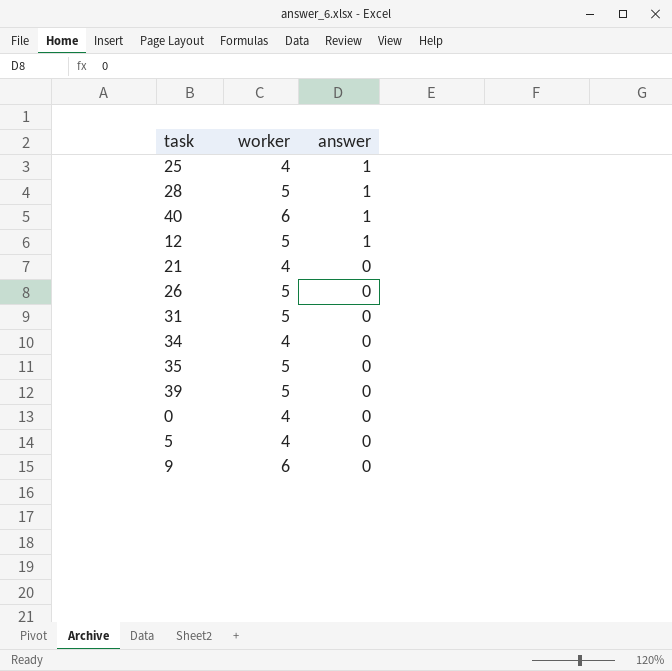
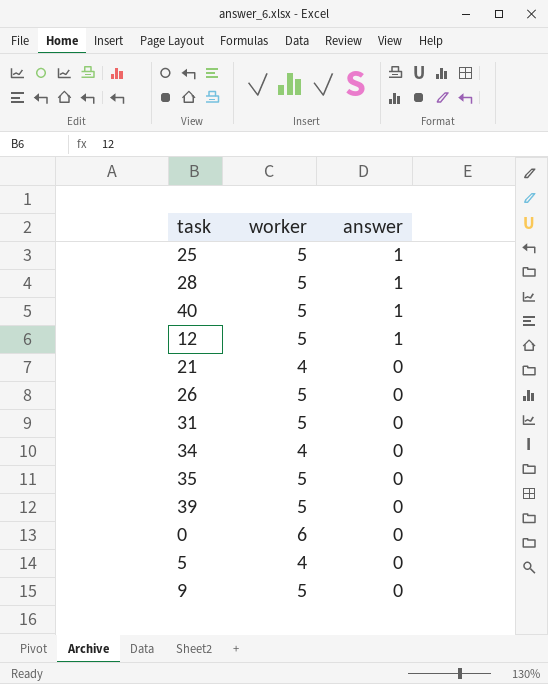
25 | worker: 4 -> 5
40 | worker: 6 -> 5
0 | worker: 4 -> 6
9 | worker: 6 -> 5

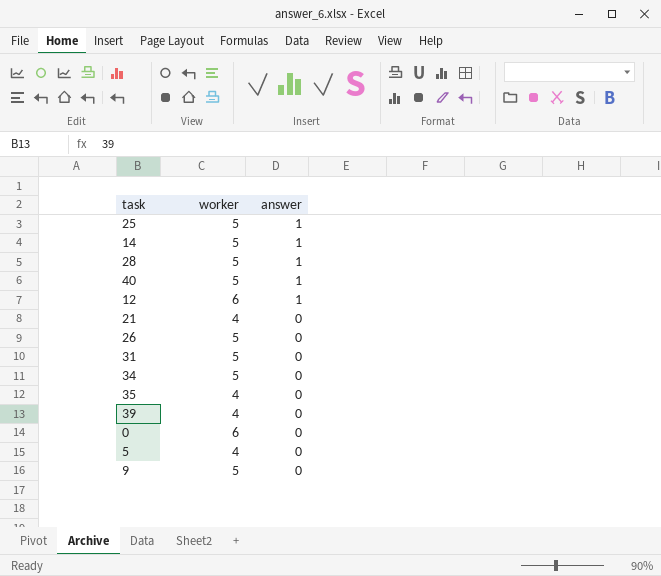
row 14: none -> 5 | 1
12 | worker: 5 -> 6
34 | worker: 4 -> 5
35 | worker: 5 -> 4
39 | worker: 5 -> 4

